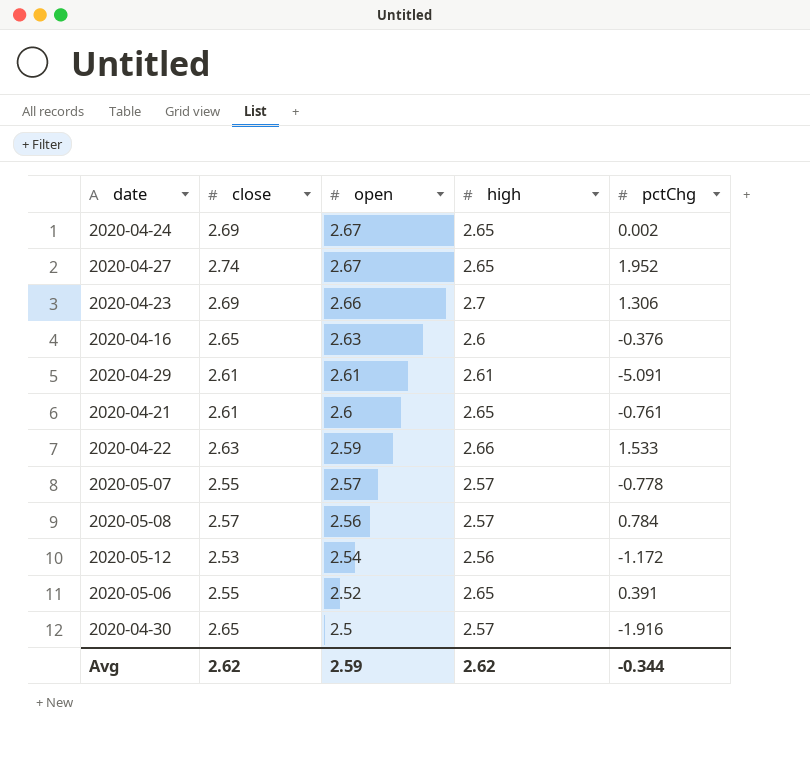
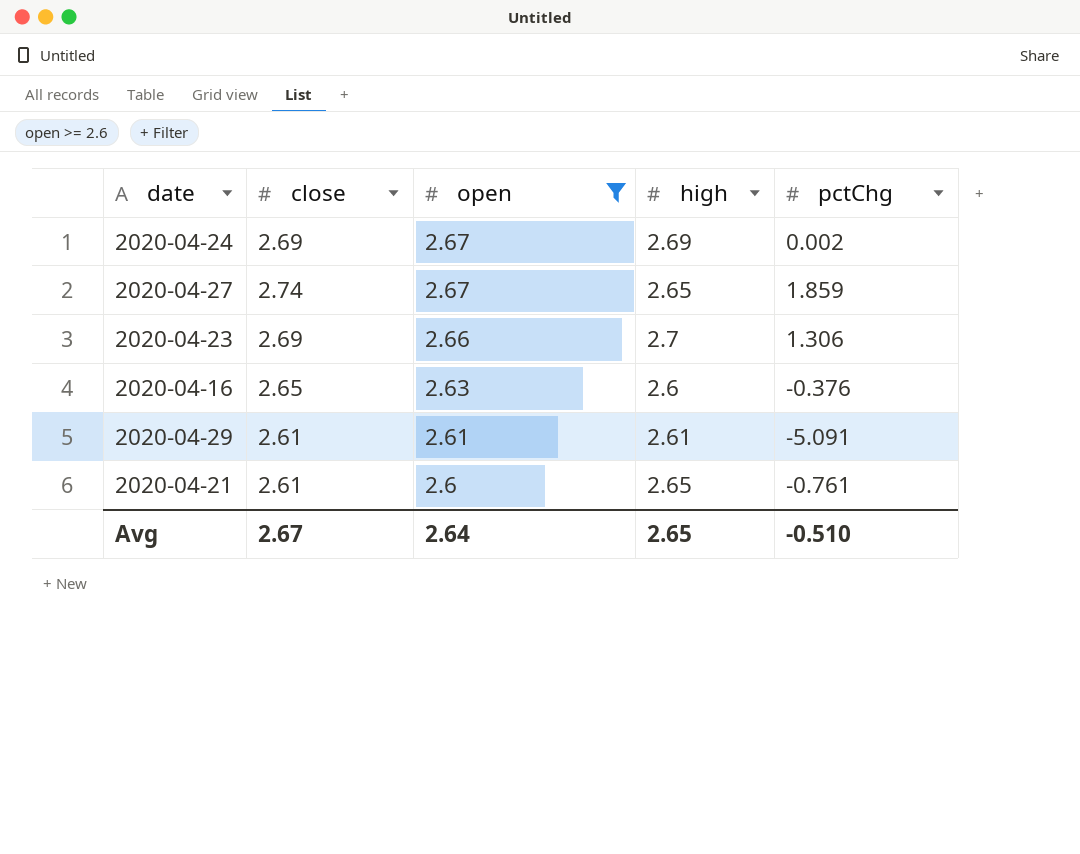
filter: none -> open >= 2.6
2020-04-24 | high: 2.65 -> 2.69
2020-04-27 | pctChg: 1.952 -> 1.859
Avg | close: 2.62 -> 2.67
Avg | open: 2.59 -> 2.64
Avg | high: 2.62 -> 2.65
Avg | pctChg: -0.344 -> -0.510

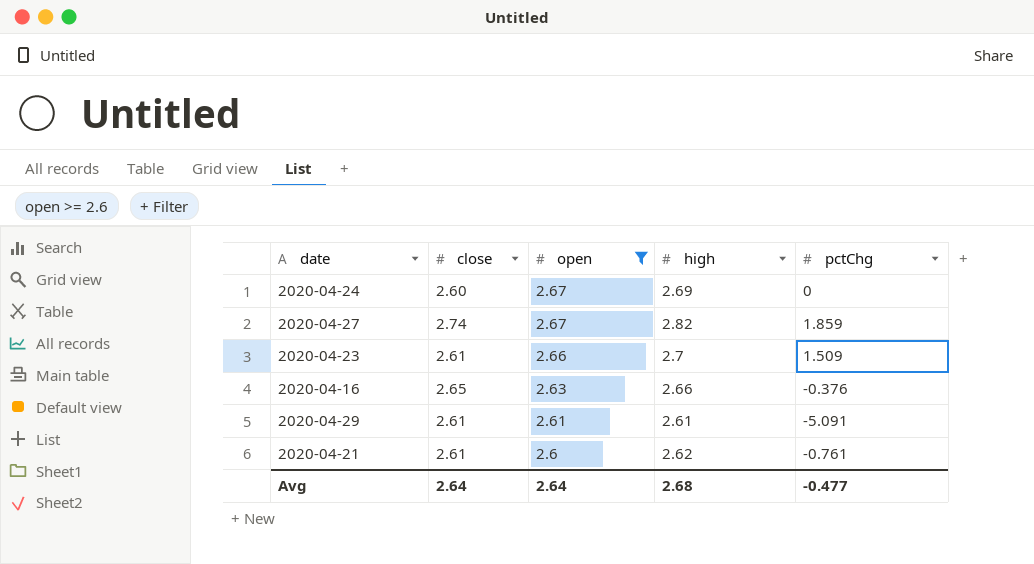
2020-04-24 | close: 2.69 -> 2.60
2020-04-24 | pctChg: 0.002 -> 0
2020-04-27 | high: 2.65 -> 2.82
2020-04-23 | close: 2.69 -> 2.61
2020-04-23 | pctChg: 1.306 -> 1.509
2020-04-16 | high: 2.6 -> 2.66
2020-04-21 | high: 2.65 -> 2.62
Avg | close: 2.67 -> 2.64
Avg | high: 2.65 -> 2.68
Avg | pctChg: -0.510 -> -0.477

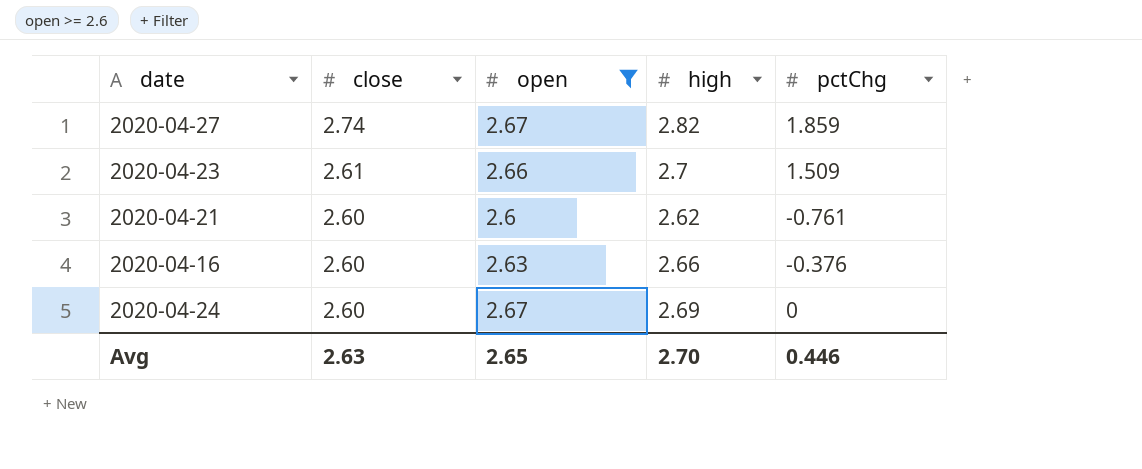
row order: open descending -> close descending
row 2020-04-29: 2.61 | 2.61 | 2.61 | -5.091 -> none
2020-04-21 | close: 2.61 -> 2.60
2020-04-16 | close: 2.65 -> 2.60
Avg | close: 2.64 -> 2.63
Avg | open: 2.64 -> 2.65
Avg | high: 2.68 -> 2.70
Avg | pctChg: -0.477 -> 0.446

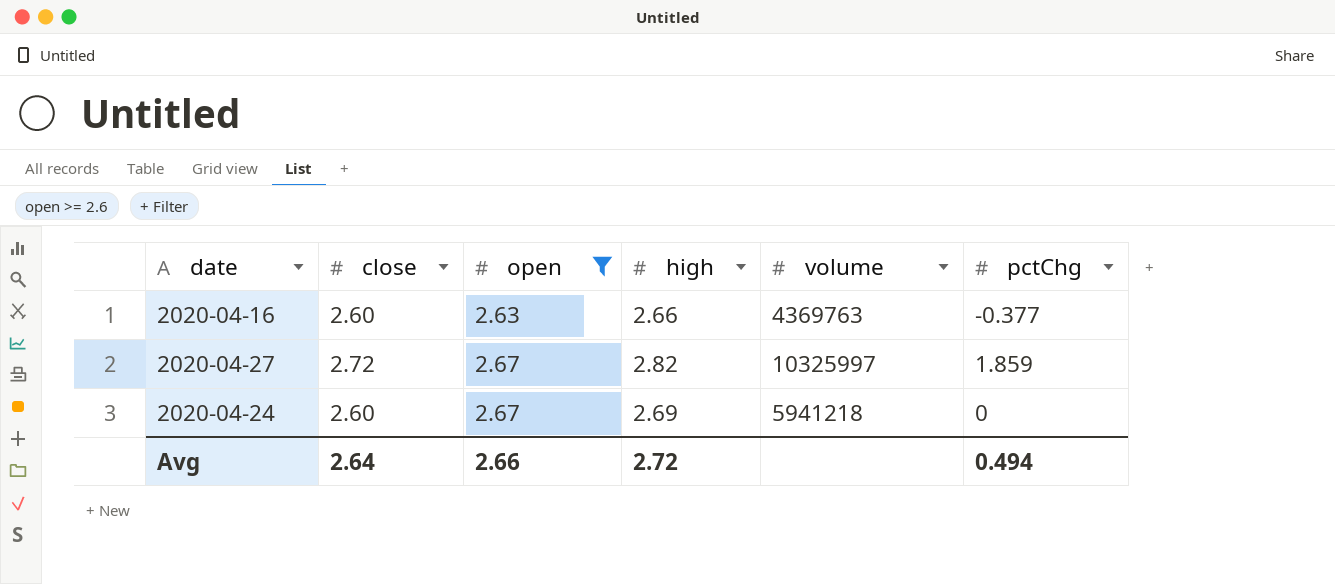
row order: close descending -> open ascending
column volume | position: none -> 5
row 2020-04-23: 2.61 | 2.66 | 2.7 | 1.509 -> none
row 2020-04-21: 2.60 | 2.6 | 2.62 | -0.761 -> none
2020-04-16 | pctChg: -0.376 -> -0.377
2020-04-27 | close: 2.74 -> 2.72
Avg | close: 2.63 -> 2.64
Avg | open: 2.65 -> 2.66
Avg | high: 2.70 -> 2.72
Avg | pctChg: 0.446 -> 0.494

